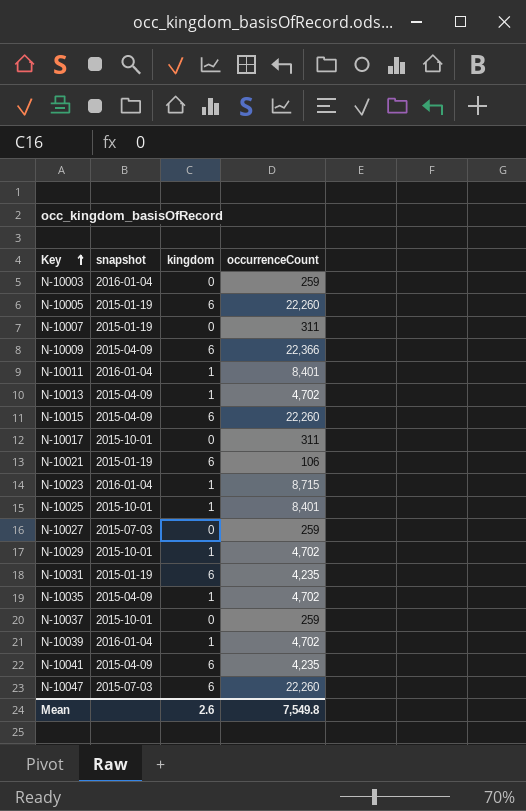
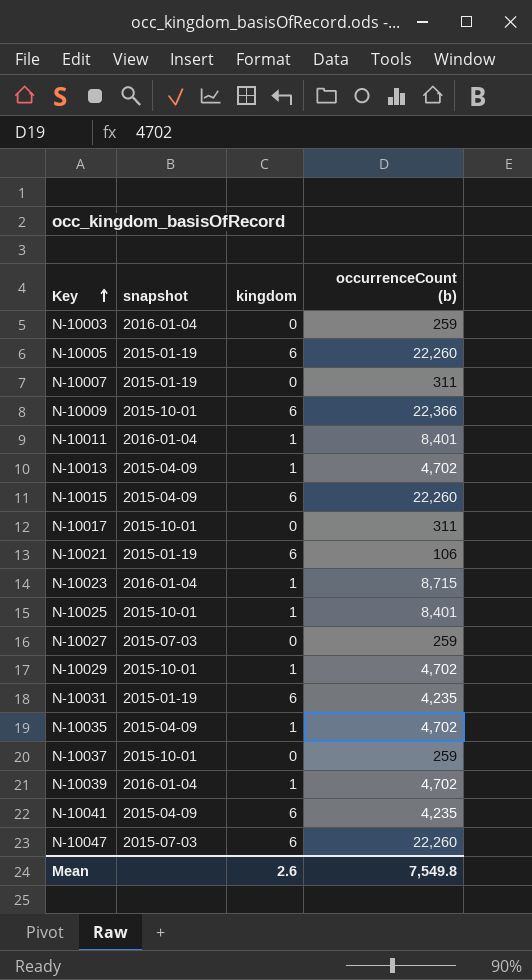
column name: occurrenceCount -> occurrenceCount (b)
N-10009 | snapshot: 2015-04-09 -> 2015-10-01

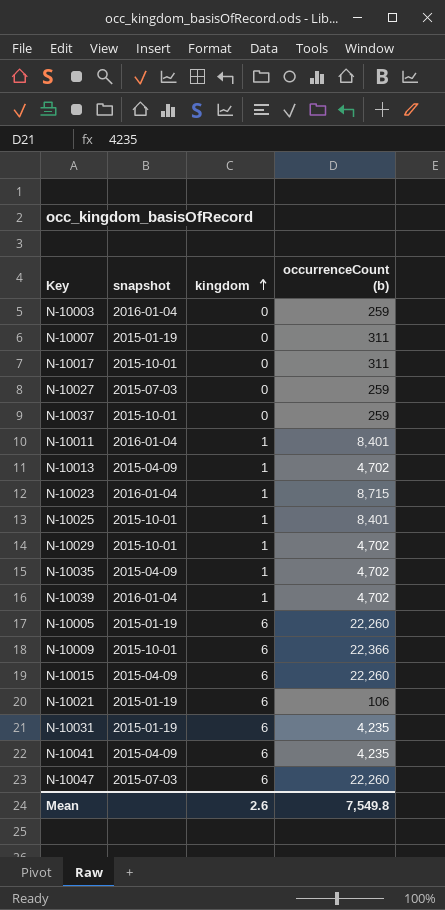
row order: Key ascending -> kingdom ascending

